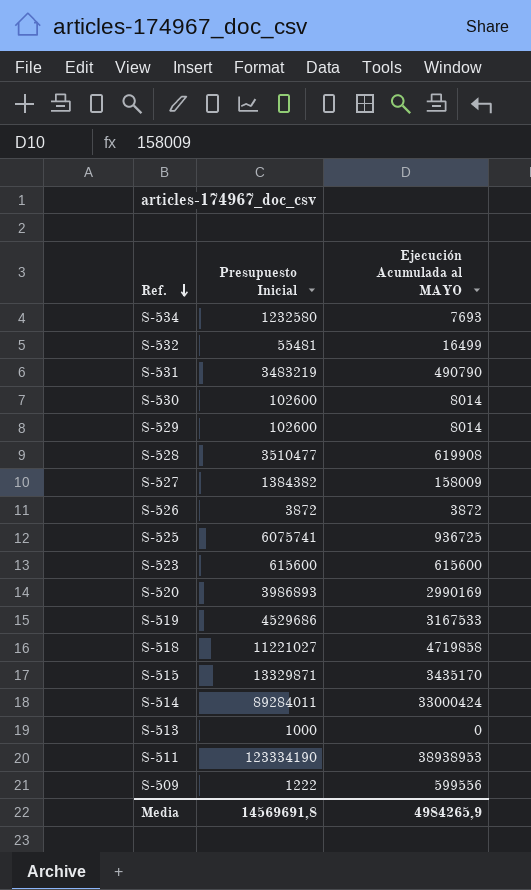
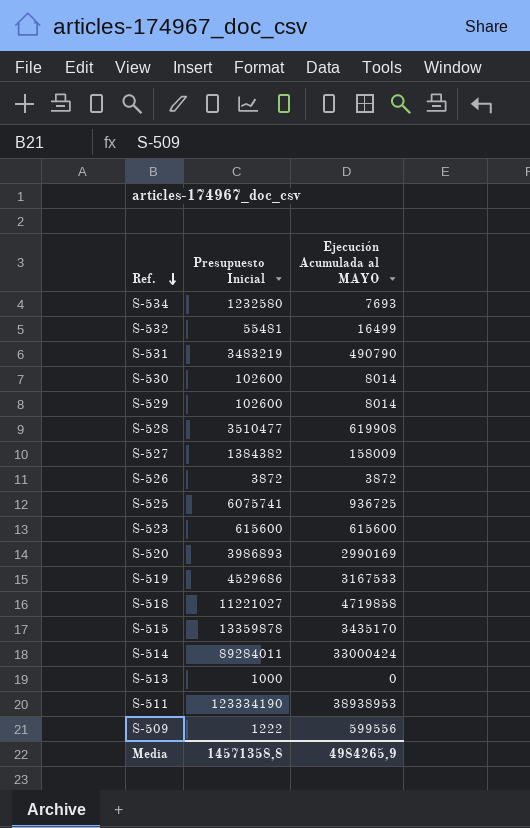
S-515 | Presupuesto Inicial: 13329871 -> 13359878
Media | Presupuesto Inicial: 14569691,8 -> 14571358,8

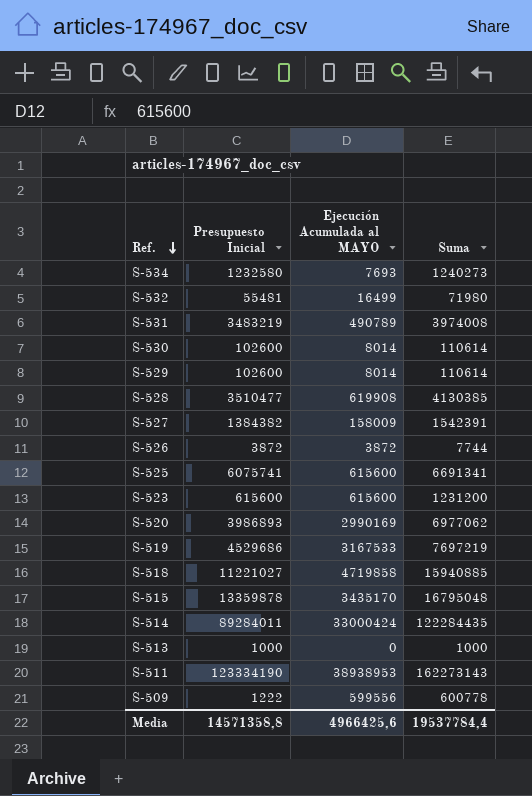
column Suma | formula: none -> [Presupuesto Inicial] + [Ejecución Acumulada al MAYO]
S-531 | Ejecución Acumulada al MAYO: 490790 -> 490789
S-525 | Ejecución Acumulada al MAYO: 936725 -> 615600
Media | Ejecución Acumulada al MAYO: 4984265,9 -> 4966425,6

